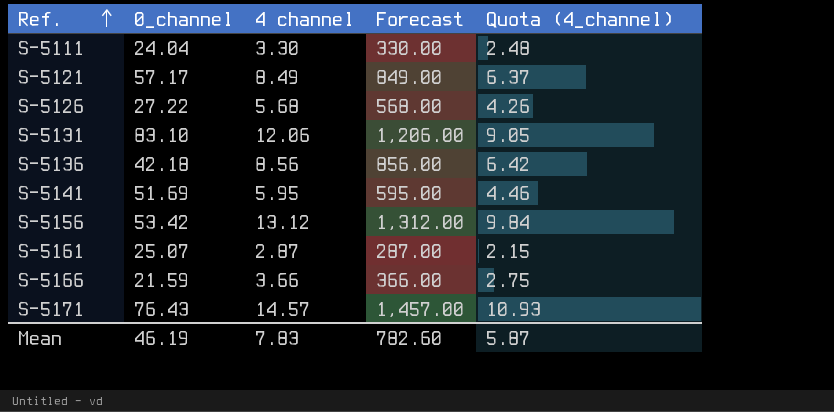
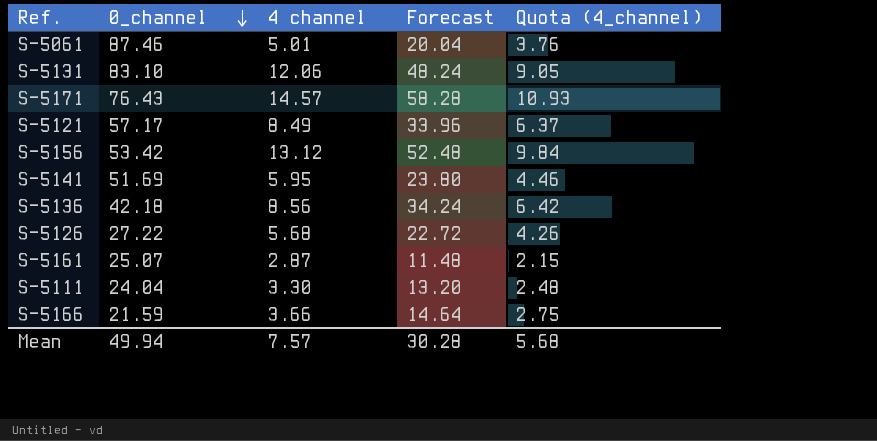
row order: Ref. ascending -> 0_channel descending
column Forecast | formula: [4 channel] * 100 -> [4 channel] * 4
row S-5061: none -> 87.46 | 5.01 | 20.04 | 3.76
Mean | 0_channel: 46.19 -> 49.94
Mean | 4 channel: 7.83 -> 7.57
Mean | Forecast: 782.60 -> 30.28
Mean | Quota (4_channel): 5.87 -> 5.68

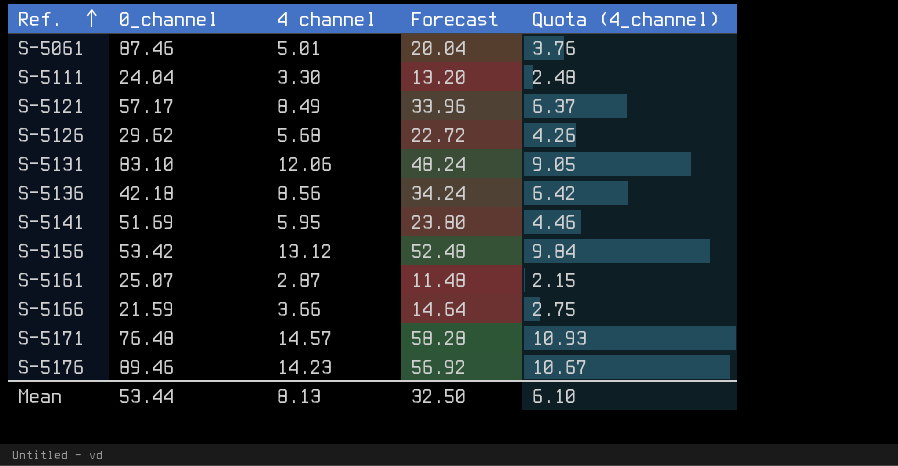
row order: 0_channel descending -> Ref. ascending
S-5126 | 0_channel: 27.22 -> 29.62
S-5171 | 0_channel: 76.43 -> 76.48
row S-5176: none -> 89.46 | 14.23 | 56.92 | 10.67
Mean | 0_channel: 49.94 -> 53.44
Mean | 4 channel: 7.57 -> 8.13
Mean | Forecast: 30.28 -> 32.50
Mean | Quota (4_channel): 5.68 -> 6.10

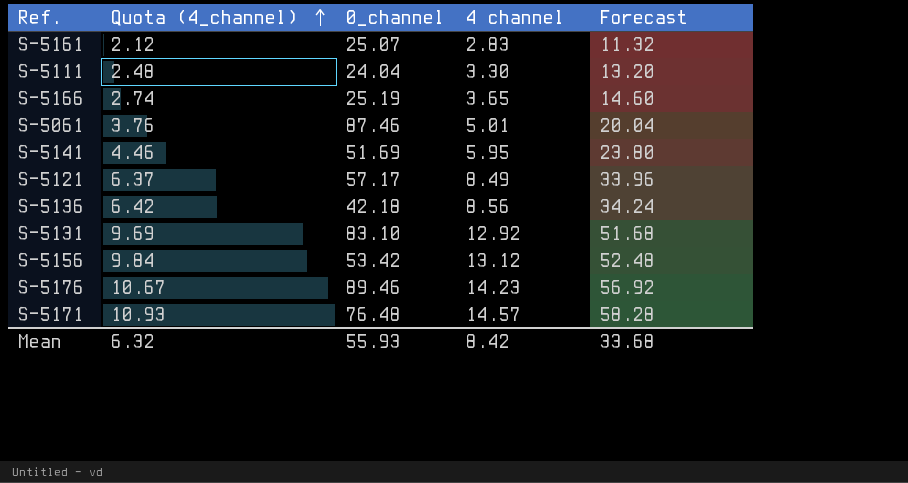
row order: Ref. ascending -> Quota (4_channel) ascending
column Quota (4_channel) | position: 5 -> 2
row S-5126: 29.62 | 5.68 | 22.72 | 4.26 -> none
S-5161 | Quota (4_channel): 2.15 -> 2.12
S-5161 | 4 channel: 2.87 -> 2.83
S-5161 | Forecast: 11.48 -> 11.32
S-5166 | Quota (4_channel): 2.75 -> 2.74
S-5166 | 0_channel: 21.59 -> 25.19
S-5166 | 4 channel: 3.66 -> 3.65
S-5166 | Forecast: 14.64 -> 14.60
S-5131 | Quota (4_channel): 9.05 -> 9.69
S-5131 | 4 channel: 12.06 -> 12.92
S-5131 | Forecast: 48.24 -> 51.68
Mean | Quota (4_channel): 6.10 -> 6.32
Mean | 0_channel: 53.44 -> 55.93
Mean | 4 channel: 8.13 -> 8.42
Mean | Forecast: 32.50 -> 33.68

